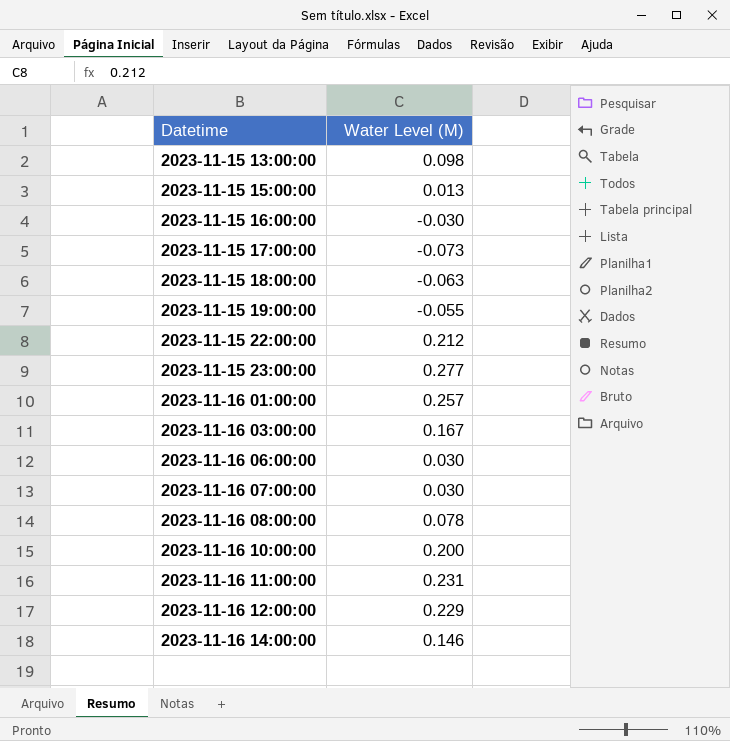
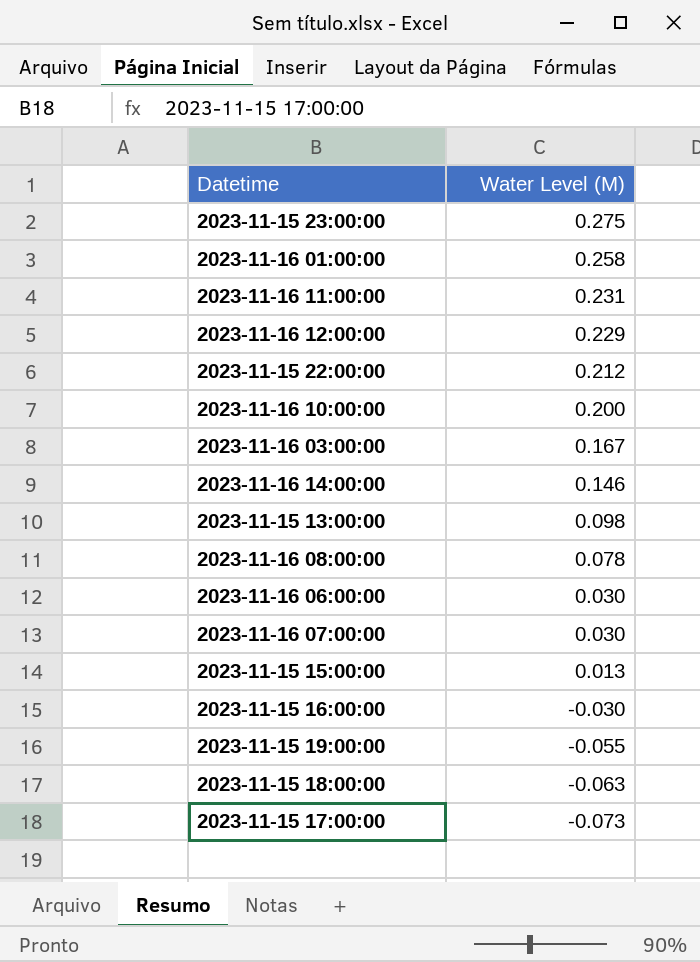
row order: Datetime ascending -> Water Level (M) descending
2023-11-15 23:00:00 | Water Level (M): 0.277 -> 0.275
2023-11-16 01:00:00 | Water Level (M): 0.257 -> 0.258

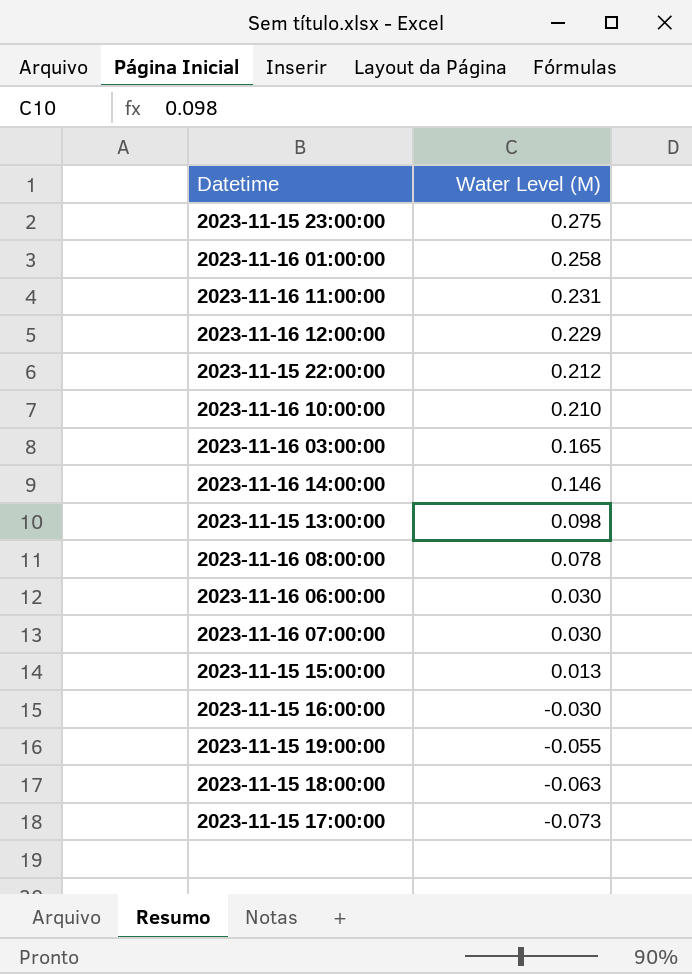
2023-11-16 10:00:00 | Water Level (M): 0.200 -> 0.210
2023-11-16 03:00:00 | Water Level (M): 0.167 -> 0.165

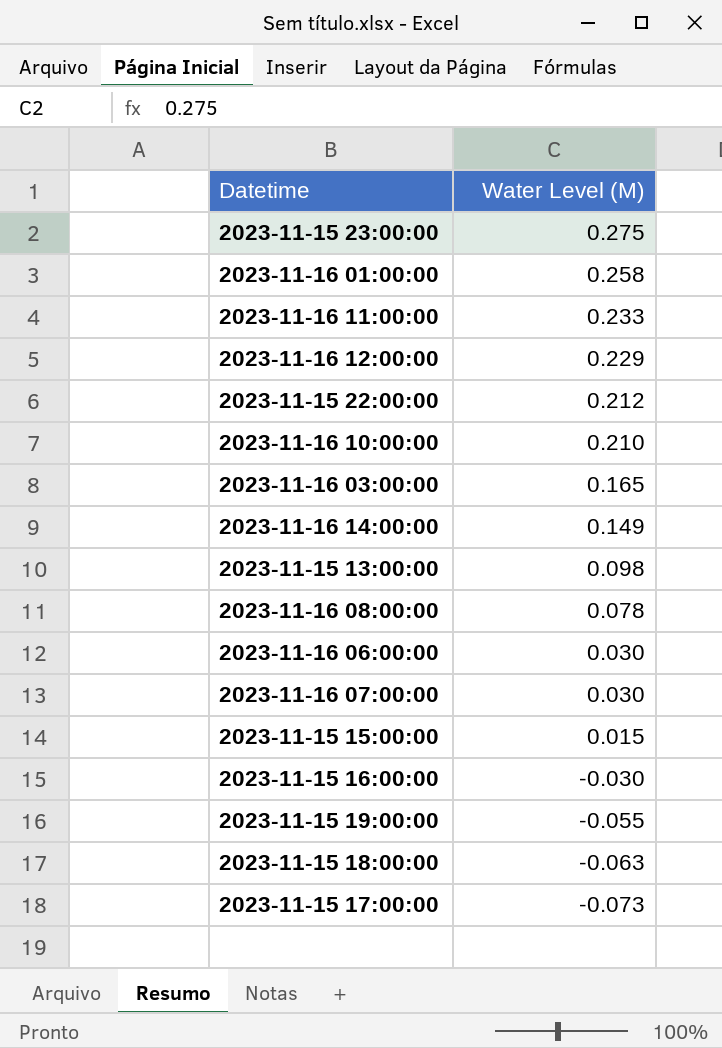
2023-11-16 11:00:00 | Water Level (M): 0.231 -> 0.233
2023-11-16 14:00:00 | Water Level (M): 0.146 -> 0.149
2023-11-15 15:00:00 | Water Level (M): 0.013 -> 0.015

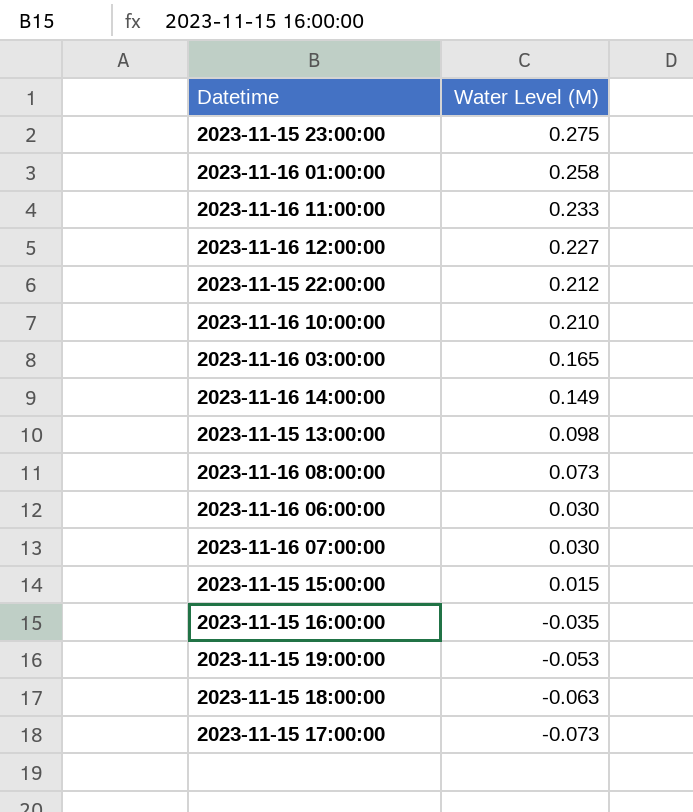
2023-11-16 12:00:00 | Water Level (M): 0.229 -> 0.227
2023-11-16 08:00:00 | Water Level (M): 0.078 -> 0.073
2023-11-15 16:00:00 | Water Level (M): -0.030 -> -0.035
2023-11-15 19:00:00 | Water Level (M): -0.055 -> -0.053

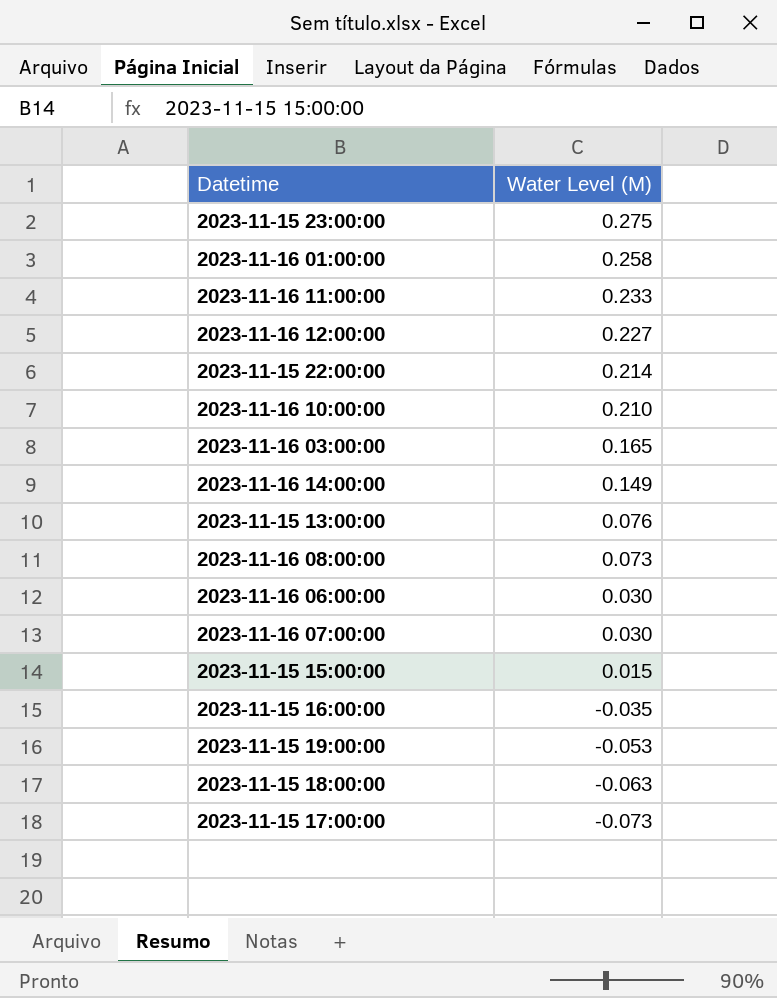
2023-11-15 22:00:00 | Water Level (M): 0.212 -> 0.214
2023-11-15 13:00:00 | Water Level (M): 0.098 -> 0.076

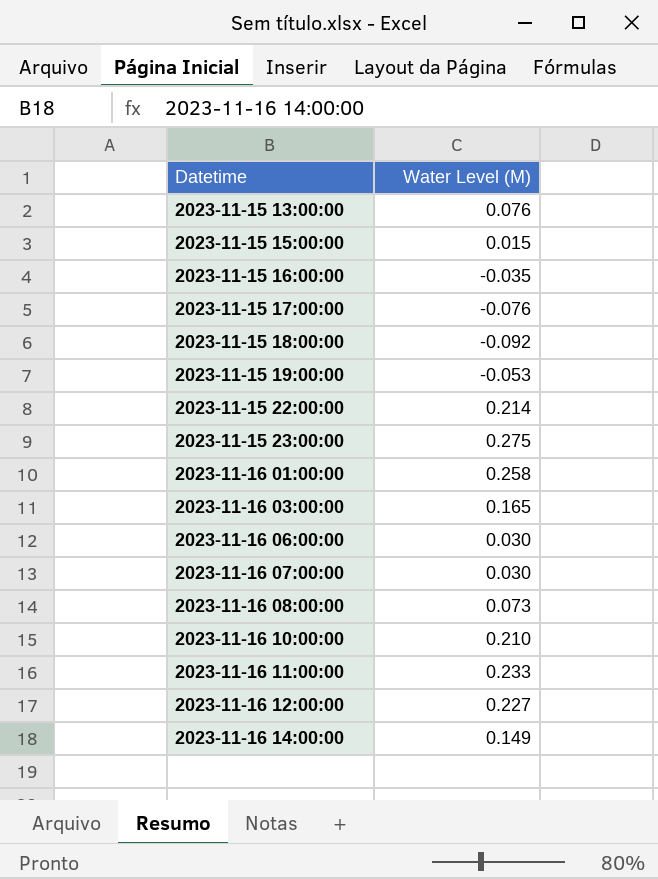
row order: Water Level (M) descending -> Datetime ascending
2023-11-15 17:00:00 | Water Level (M): -0.073 -> -0.076
2023-11-15 18:00:00 | Water Level (M): -0.063 -> -0.092

